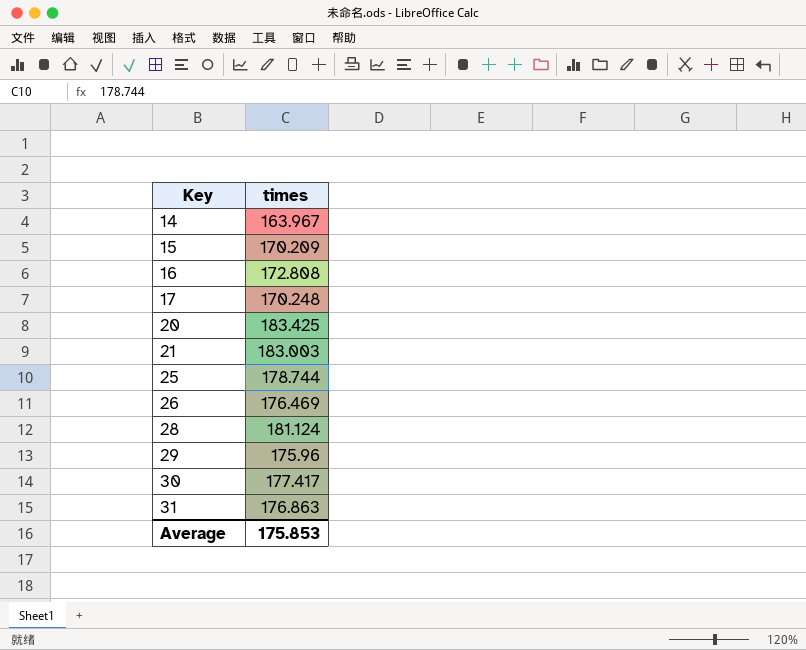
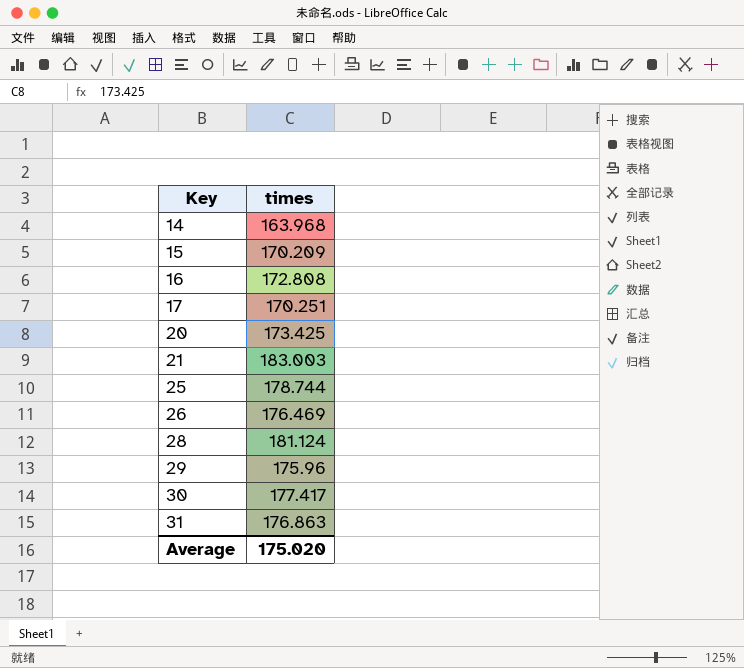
14 | times: 163.967 -> 163.968
17 | times: 170.248 -> 170.251
20 | times: 183.425 -> 173.425
Average | times: 175.853 -> 175.020

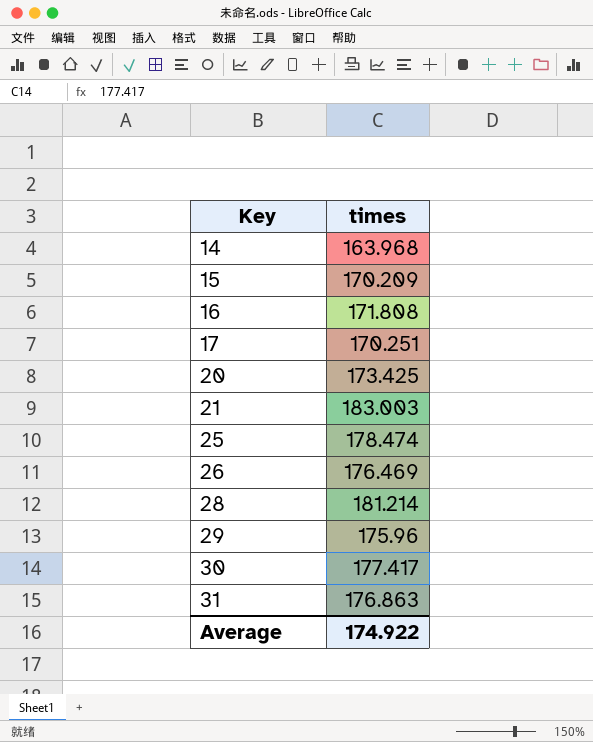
16 | times: 172.808 -> 171.808
25 | times: 178.744 -> 178.474
28 | times: 181.124 -> 181.214
Average | times: 175.020 -> 174.922

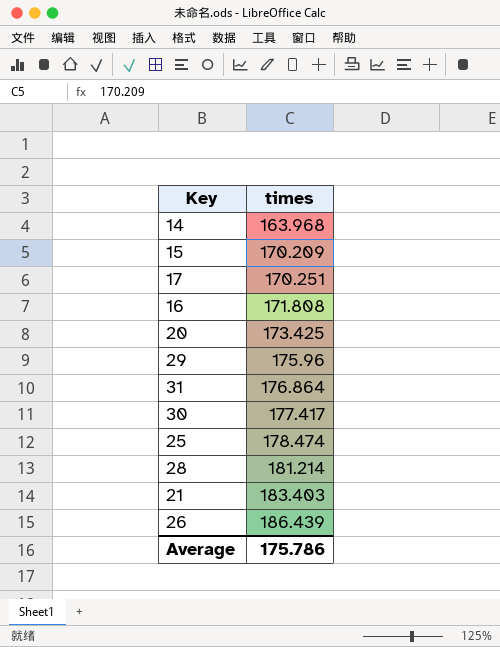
row order: Key ascending -> times ascending
31 | times: 176.863 -> 176.864
21 | times: 183.003 -> 183.403
26 | times: 176.469 -> 186.439
Average | times: 174.922 -> 175.786

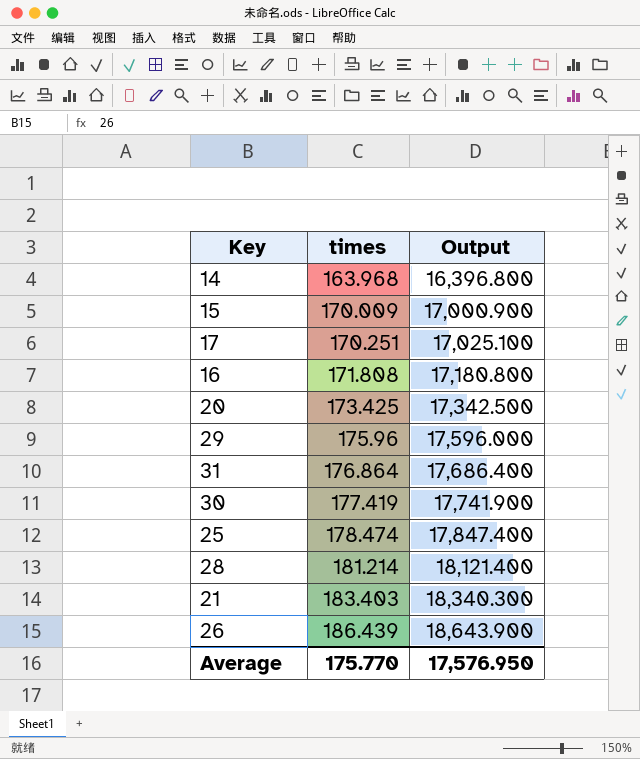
column Output | formula: none -> [times] * 100
15 | times: 170.209 -> 170.009
30 | times: 177.417 -> 177.419
Average | times: 175.786 -> 175.770

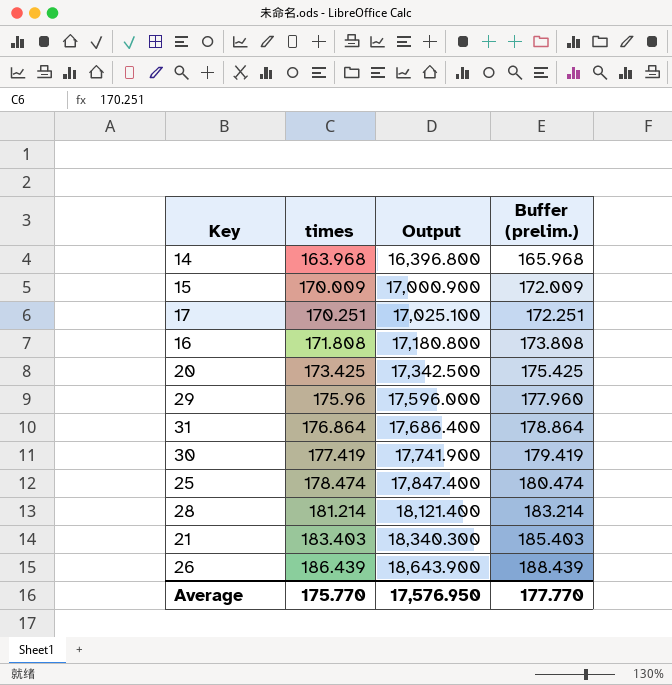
column Buffer (prelim.) | formula: none -> [times] + 2

